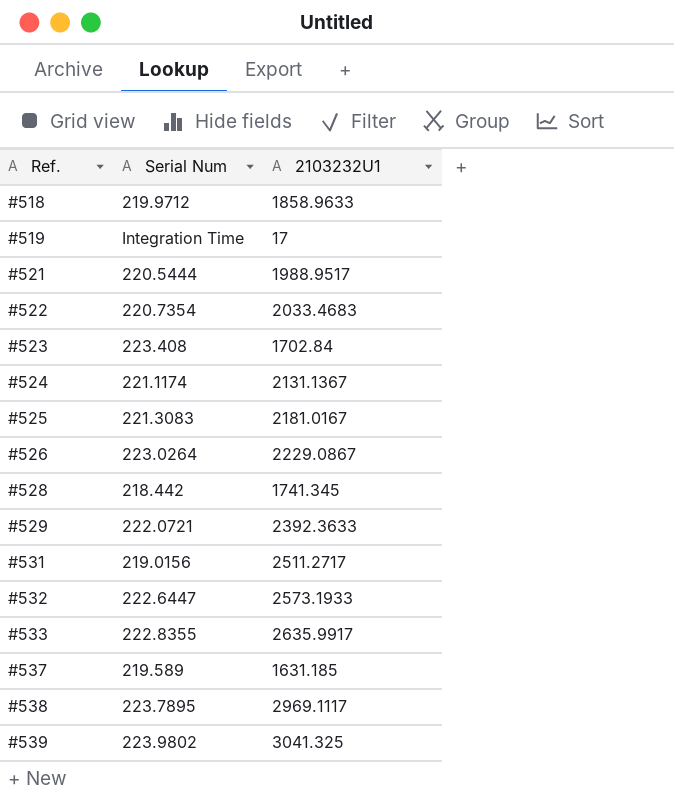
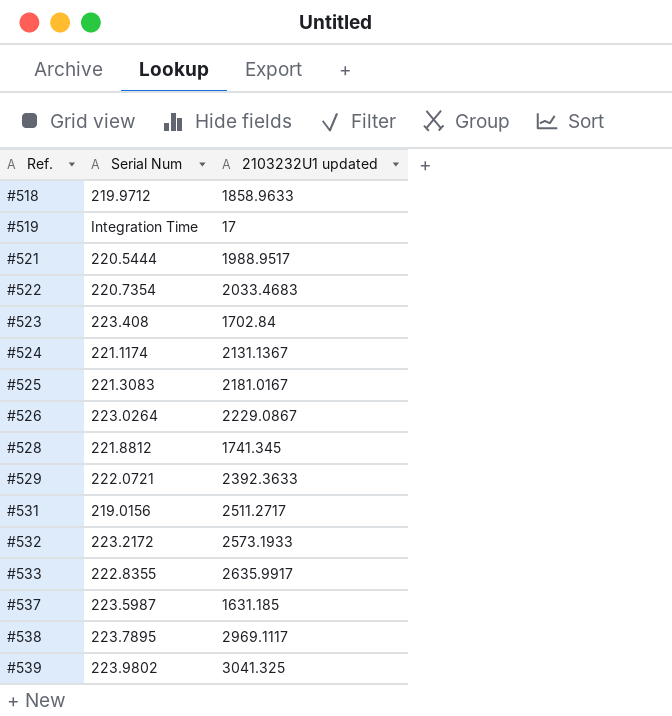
column name: 2103232U1 -> 2103232U1 updated
#528 | Serial Num: 218.442 -> 221.8812
#532 | Serial Num: 222.6447 -> 223.2172
#537 | Serial Num: 219.589 -> 223.5987

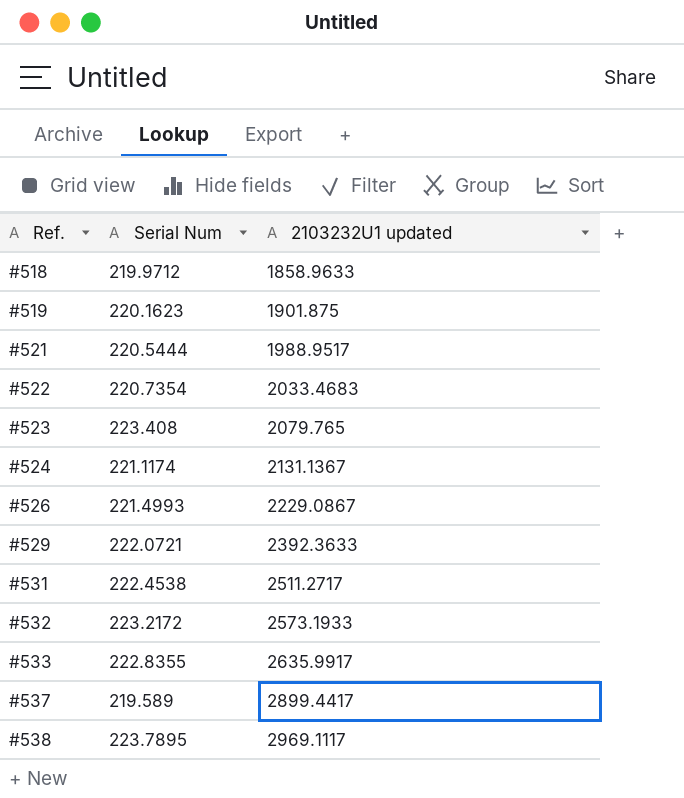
row #525: 221.3083 | 2181.0167 -> none
row #528: 221.8812 | 1741.345 -> none
row #539: 223.9802 | 3041.325 -> none
#519 | Serial Num: Integration Time -> 220.1623
#519 | 2103232U1 updated: 17 -> 1901.875
#523 | 2103232U1 updated: 1702.84 -> 2079.765
#526 | Serial Num: 223.0264 -> 221.4993
#531 | Serial Num: 219.0156 -> 222.4538
#537 | Serial Num: 223.5987 -> 219.589
#537 | 2103232U1 updated: 1631.185 -> 2899.4417

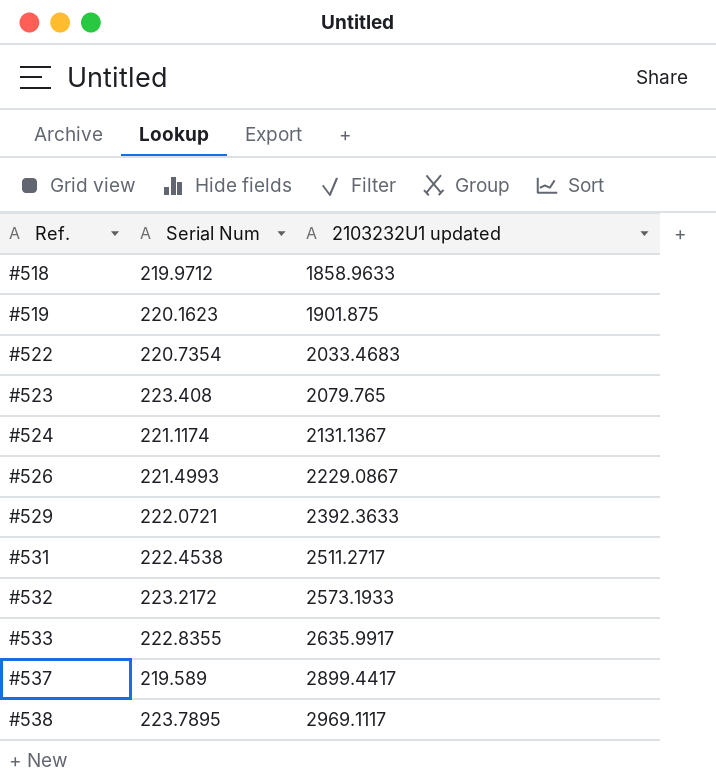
row #521: 220.5444 | 1988.9517 -> none

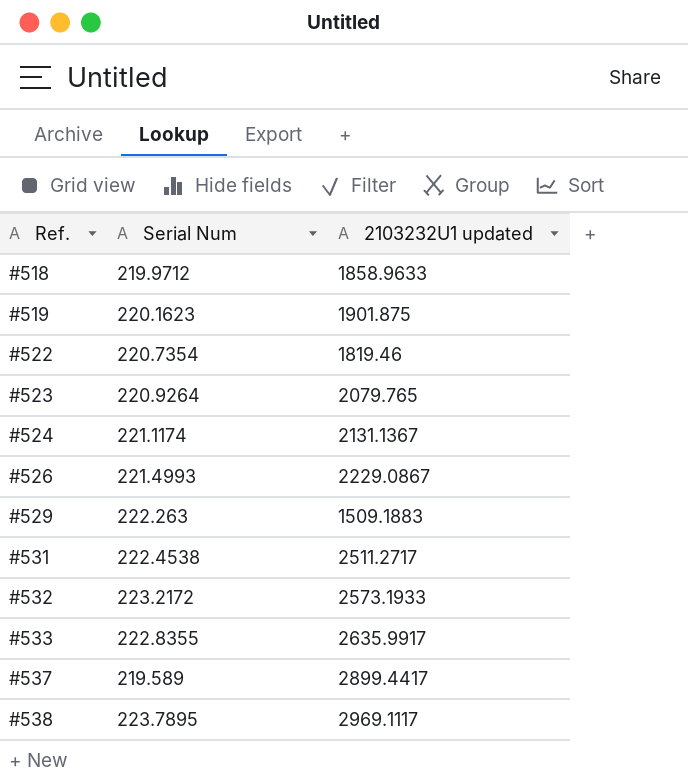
#522 | 2103232U1 updated: 2033.4683 -> 1819.46
#523 | Serial Num: 223.408 -> 220.9264
#529 | Serial Num: 222.0721 -> 222.263
#529 | 2103232U1 updated: 2392.3633 -> 1509.1883

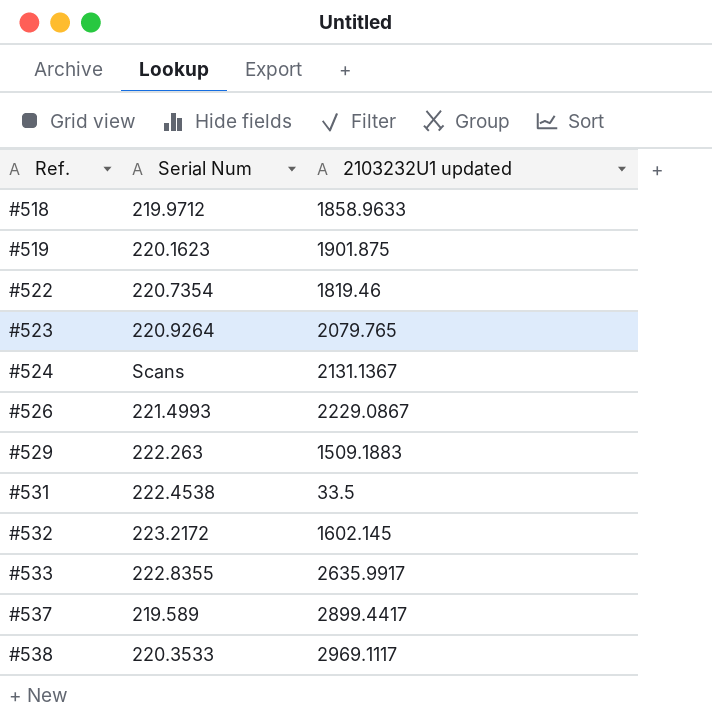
#524 | Serial Num: 221.1174 -> Scans
#531 | 2103232U1 updated: 2511.2717 -> 33.5
#532 | 2103232U1 updated: 2573.1933 -> 1602.145
#538 | Serial Num: 223.7895 -> 220.3533

